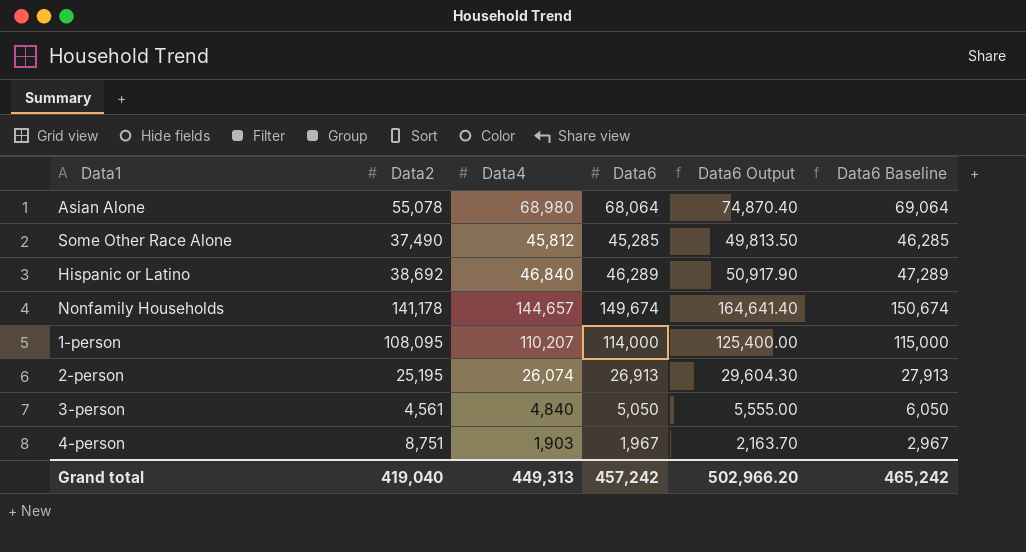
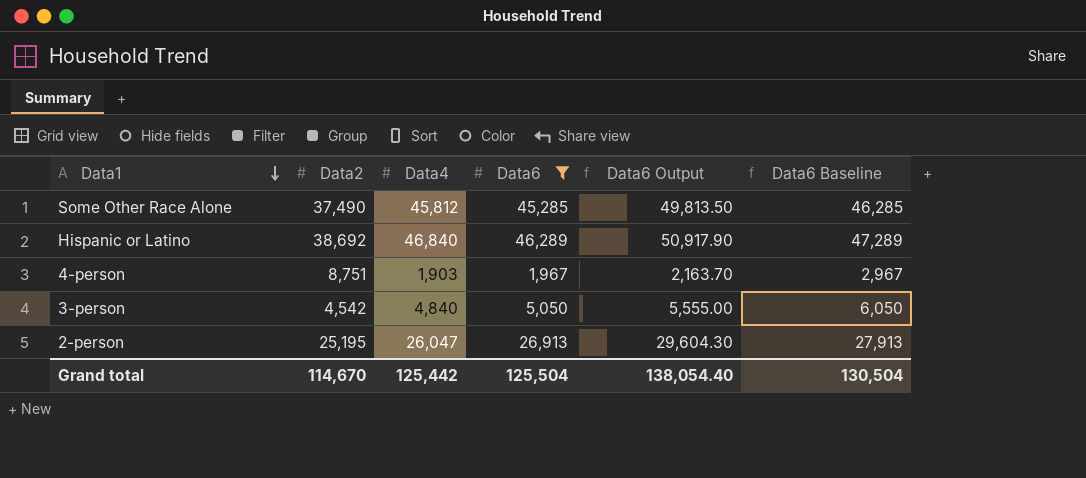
filter: none -> Data6 <= 46,289
row order: none -> Data1 descending
3-person | Data2: 4,561 -> 4,542
2-person | Data4: 26,074 -> 26,047
Grand total | Data2: 419,040 -> 114,670
Grand total | Data4: 449,313 -> 125,442
Grand total | Data6: 457,242 -> 125,504
Grand total | Data6 Output: 502,966.20 -> 138,054.40
Grand total | Data6 Baseline: 465,242 -> 130,504

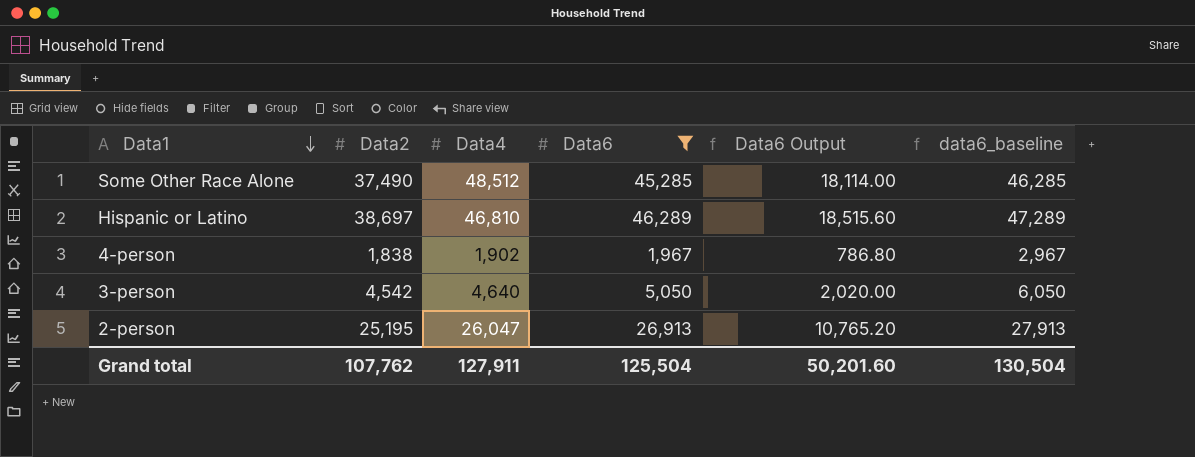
column Data6 Output | formula: [Data6] * 1.1 -> [Data6] * 0.4
column name: Data6 Baseline -> data6_baseline
Some Other Race Alone | Data4: 45,812 -> 48,512
Hispanic or Latino | Data2: 38,692 -> 38,697
Hispanic or Latino | Data4: 46,840 -> 46,810
4-person | Data2: 8,751 -> 1,838
4-person | Data4: 1,903 -> 1,902
3-person | Data4: 4,840 -> 4,640
Grand total | Data2: 114,670 -> 107,762
Grand total | Data4: 125,442 -> 127,911
Grand total | Data6 Output: 138,054.40 -> 50,201.60

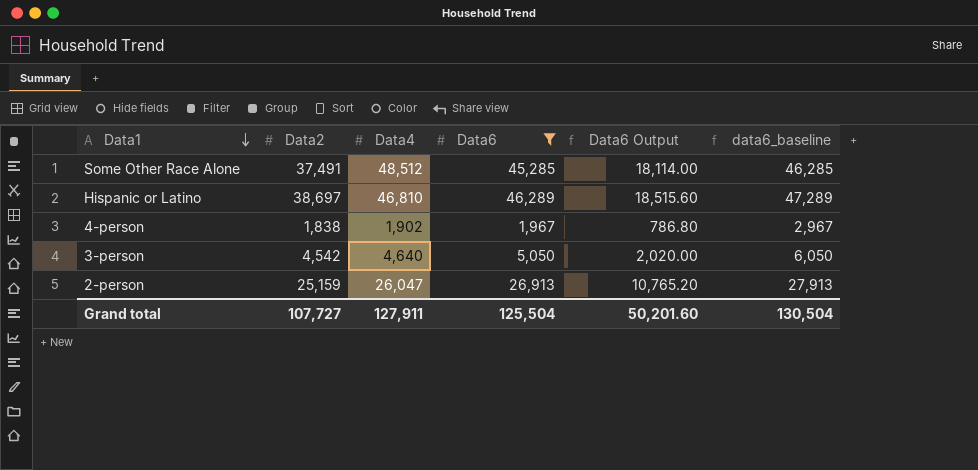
Some Other Race Alone | Data2: 37,490 -> 37,491
2-person | Data2: 25,195 -> 25,159
Grand total | Data2: 107,762 -> 107,727

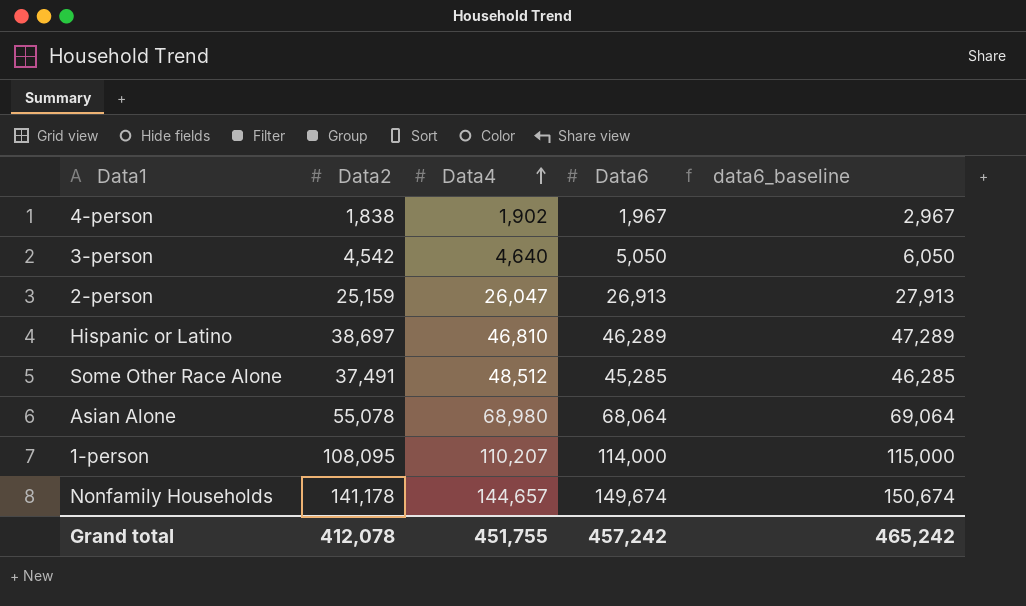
filter: Data6 <= 46,289 -> none
row order: Data1 descending -> Data4 ascending
column Data6 Output | formula: [Data6] * 0.4 -> none
Grand total | Data2: 107,727 -> 412,078
Grand total | Data4: 127,911 -> 451,755
Grand total | Data6: 125,504 -> 457,242
Grand total | data6_baseline: 130,504 -> 465,242

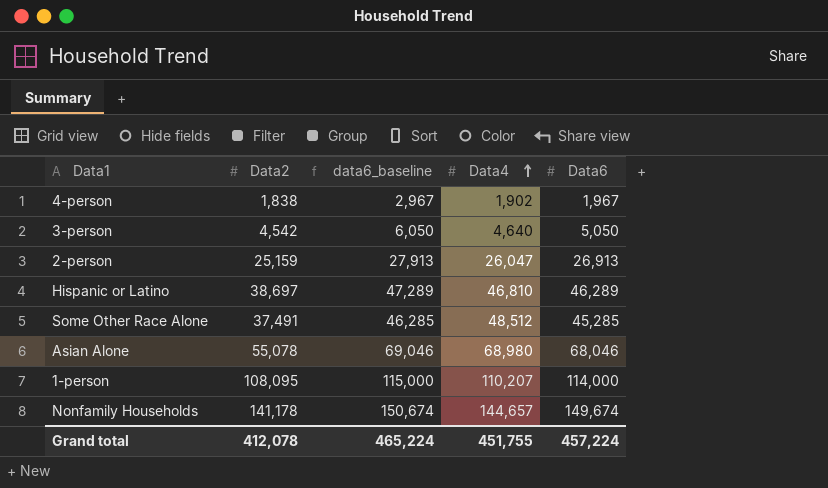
column data6_baseline | position: 5 -> 3
Asian Alone | data6_baseline: 69,064 -> 69,046
Asian Alone | Data6: 68,064 -> 68,046
Grand total | data6_baseline: 465,242 -> 465,224
Grand total | Data6: 457,242 -> 457,224

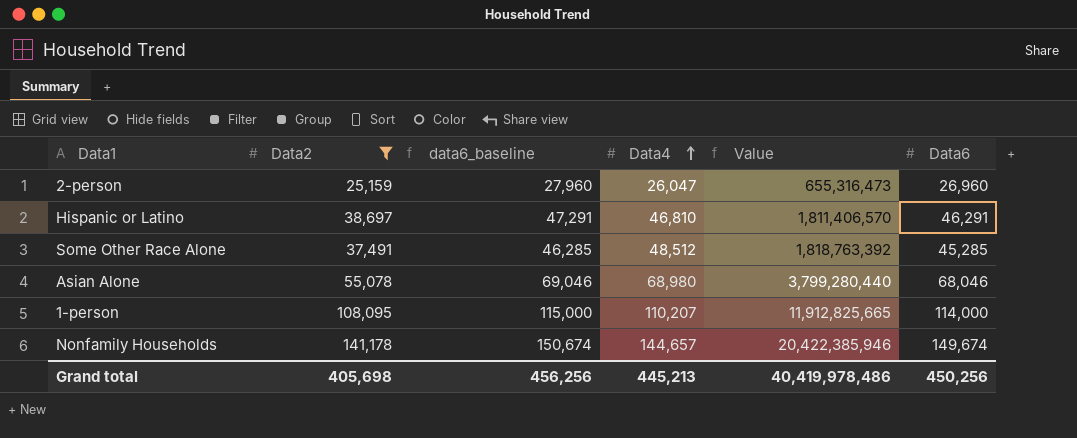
filter: none -> Data2 >= 25,159
column Value | formula: none -> [Data2] * [Data4]
2-person | data6_baseline: 27,913 -> 27,960
2-person | Data6: 26,913 -> 26,960
Hispanic or Latino | data6_baseline: 47,289 -> 47,291
Hispanic or Latino | Data6: 46,289 -> 46,291
Grand total | Data2: 412,078 -> 405,698
Grand total | data6_baseline: 465,224 -> 456,256
Grand total | Data4: 451,755 -> 445,213
Grand total | Data6: 457,224 -> 450,256

